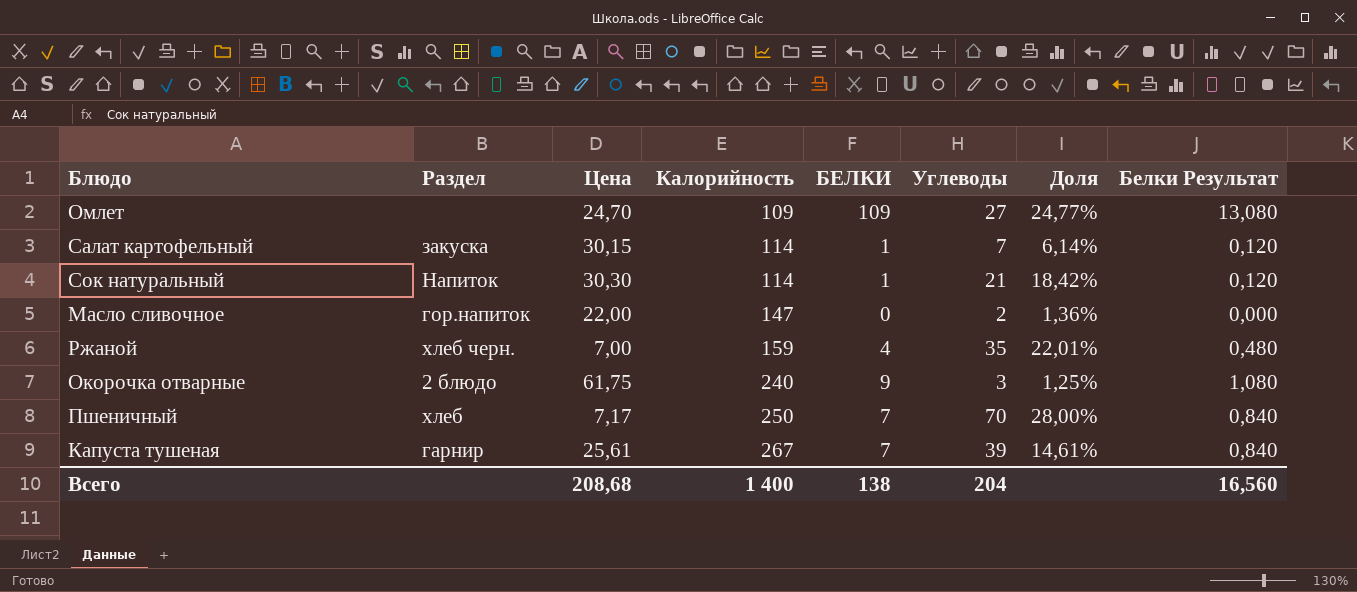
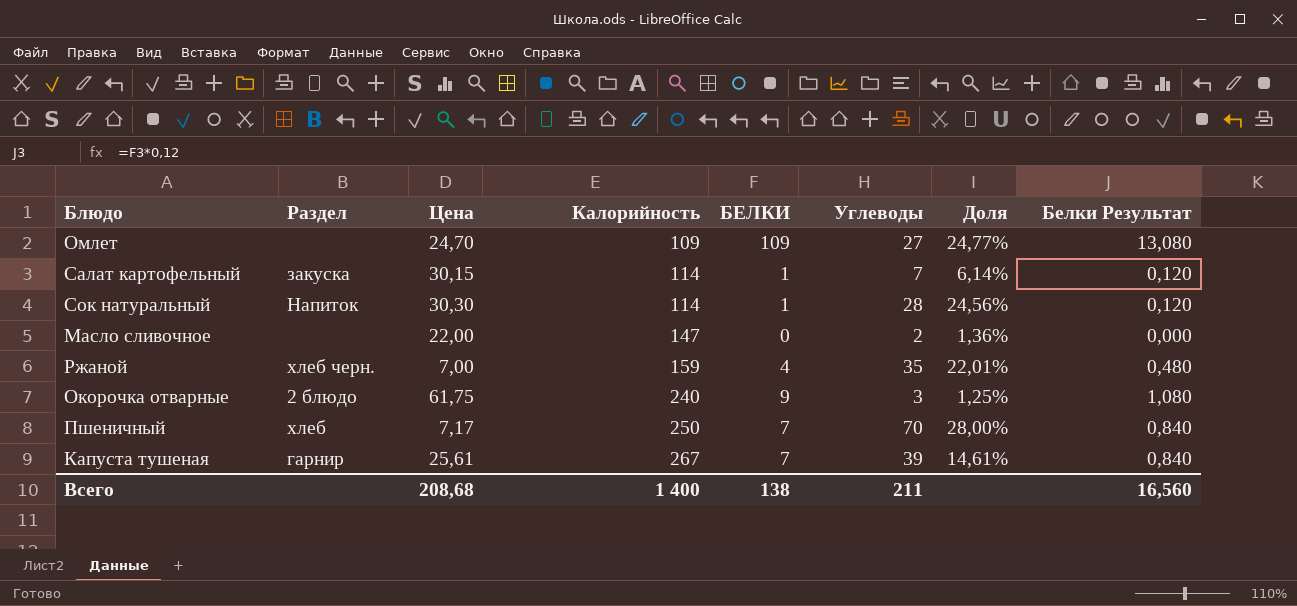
Сок натуральный | Углеводы: 21 -> 28
Сок натуральный | Доля: 18,42% -> 24,56%
Масло сливочное | Раздел: гор.напиток -> none
Всего | Углеводы: 204 -> 211

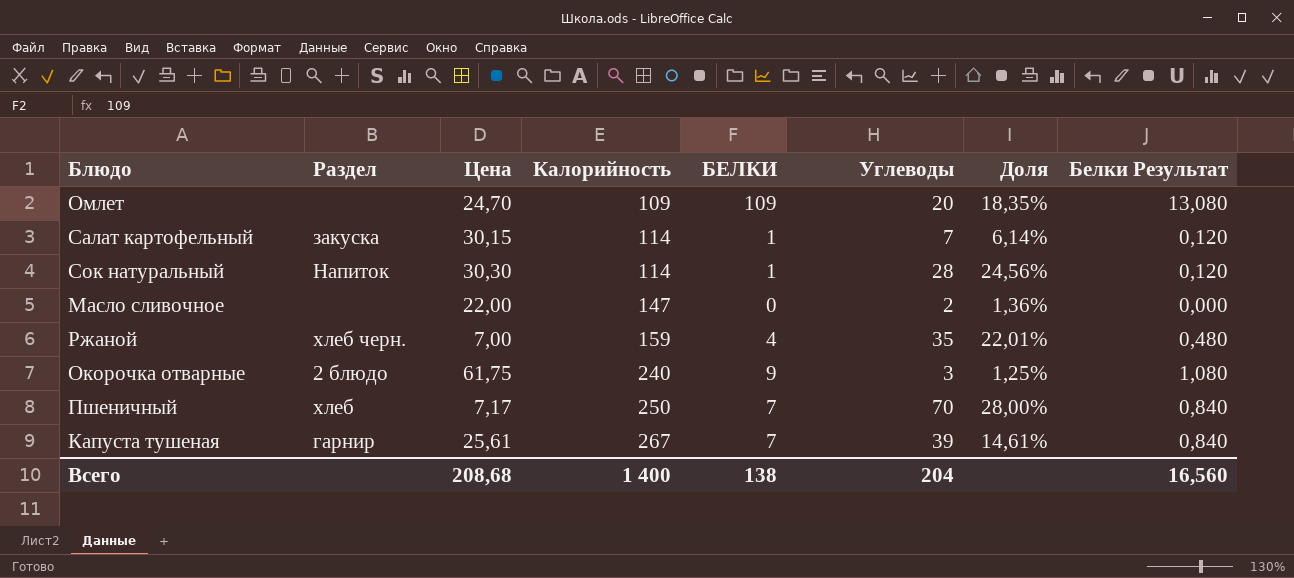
Омлет | Углеводы: 27 -> 20
Омлет | Доля: 24,77% -> 18,35%
Всего | Углеводы: 211 -> 204

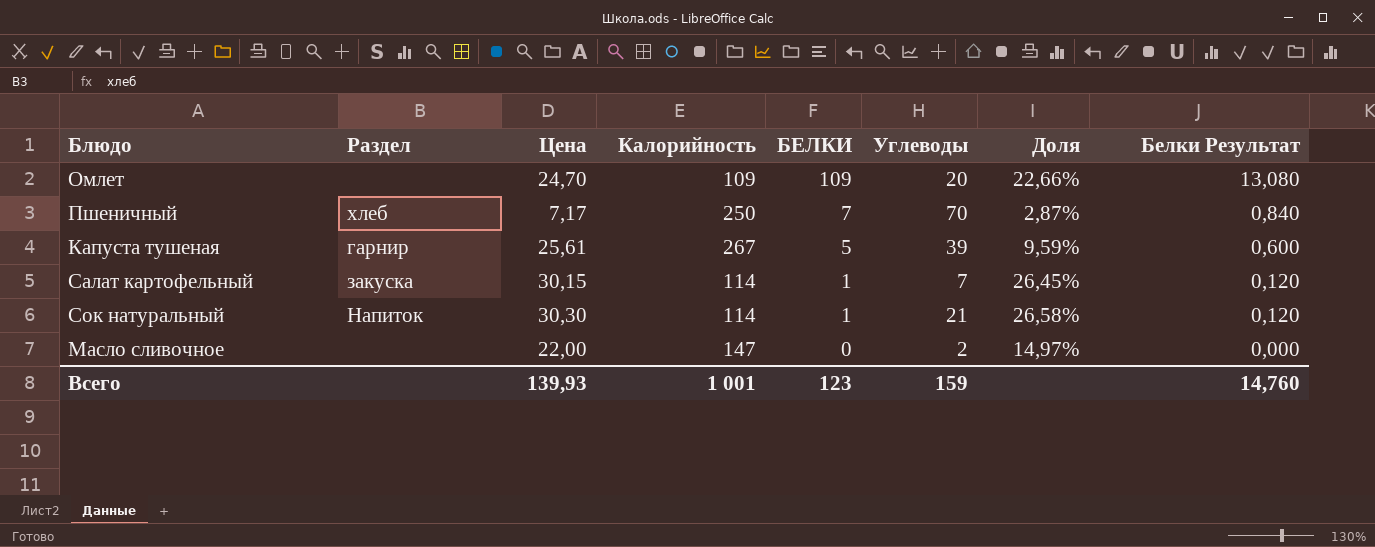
row order: Калорийность ascending -> БЕЛКИ descending
column Доля | formula: [Углеводы] / [Калорийность] -> [Цена] / [Калорийность]
row Ржаной: хлеб черн. | 7,00 | 159 | 4 | 35 | 22,01% | 0,480 -> none
row Окорочка отварные: 2 блюдо | 61,75 | 240 | 9 | 3 | 1,25% | 1,080 -> none
Капуста тушеная | БЕЛКИ: 7 -> 5
Капуста тушеная | Белки Результат: 0,840 -> 0,600
Сок натуральный | Углеводы: 28 -> 21
Всего | Цена: 208,68 -> 139,93
Всего | Калорийность: 1 400 -> 1 001
Всего | БЕЛКИ: 138 -> 123
Всего | Углеводы: 204 -> 159
Всего | Белки Результат: 16,560 -> 14,760

